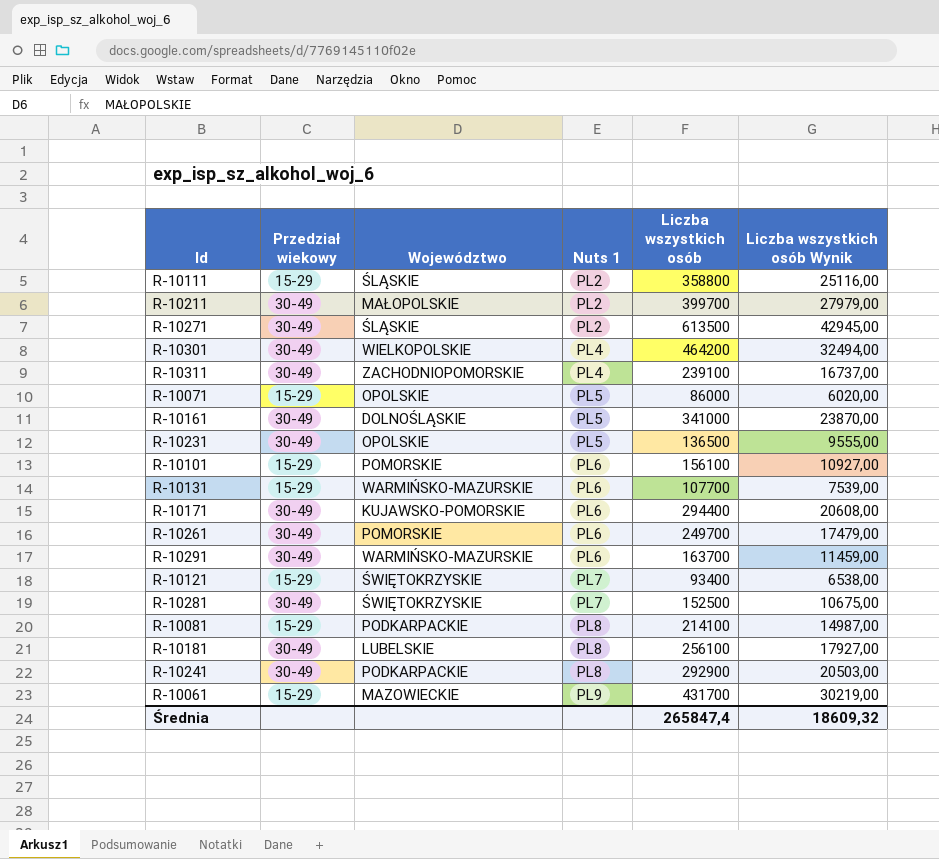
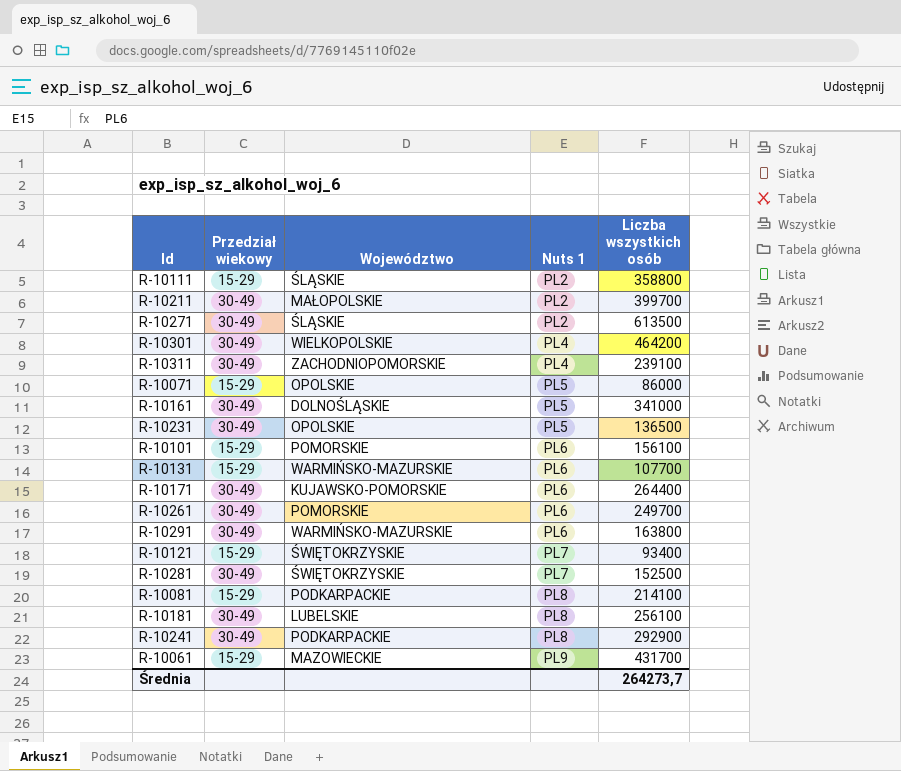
column Liczba wszystkich osób Wynik | formula: [Liczba wszystkich osób] * 0,07 -> none
R-10171 | Liczba wszystkich osób: 294400 -> 264400
R-10291 | Liczba wszystkich osób: 163700 -> 163800
Średnia | Liczba wszystkich osób: 265847,4 -> 264273,7

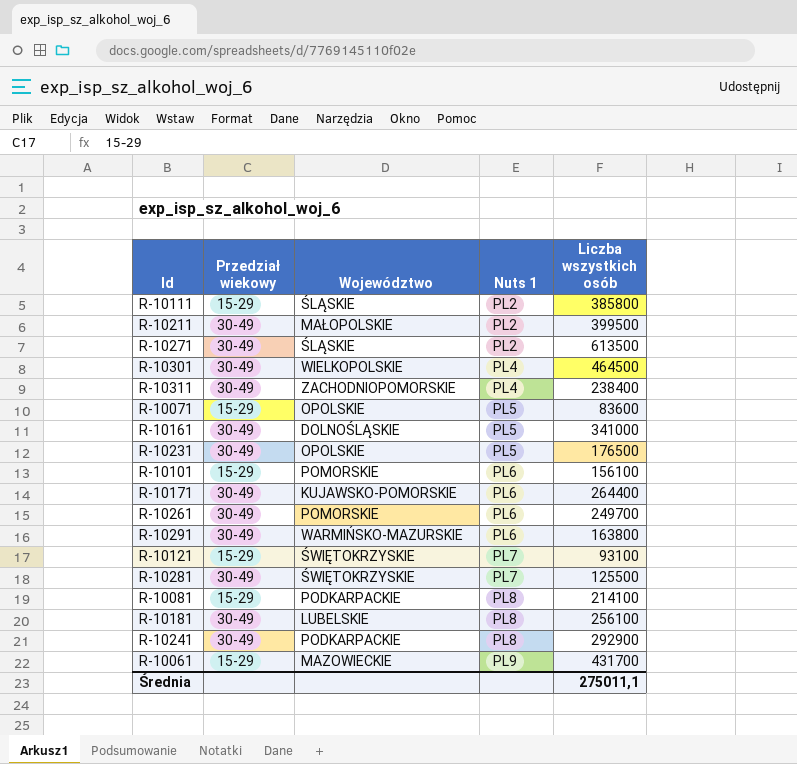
row R-10131: 15-29 | WARMIŃSKO-MAZURSKIE | PL6 | 107700 -> none
R-10111 | Liczba wszystkich osób: 358800 -> 385800
R-10211 | Liczba wszystkich osób: 399700 -> 399500
R-10301 | Liczba wszystkich osób: 464200 -> 464500
R-10311 | Liczba wszystkich osób: 239100 -> 238400
R-10071 | Liczba wszystkich osób: 86000 -> 83600
R-10231 | Liczba wszystkich osób: 136500 -> 176500
R-10121 | Liczba wszystkich osób: 93400 -> 93100
R-10281 | Liczba wszystkich osób: 152500 -> 125500
Średnia | Liczba wszystkich osób: 264273,7 -> 275011,1

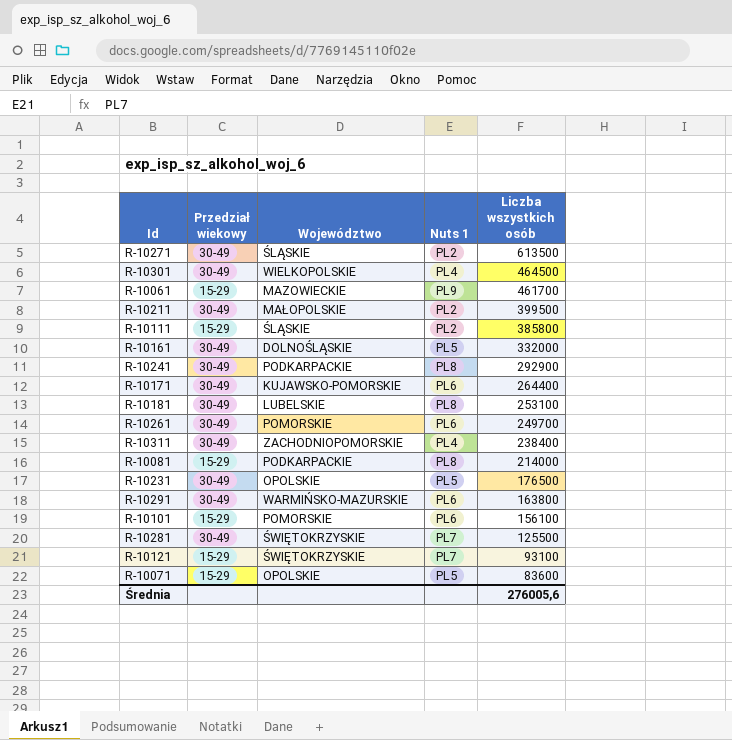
row order: Nuts 1 ascending -> Liczba wszystkich osób descending
R-10061 | Liczba wszystkich osób: 431700 -> 461700
R-10161 | Liczba wszystkich osób: 341000 -> 332000
R-10181 | Liczba wszystkich osób: 256100 -> 253100
R-10081 | Liczba wszystkich osób: 214100 -> 214000
Średnia | Liczba wszystkich osób: 275011,1 -> 276005,6

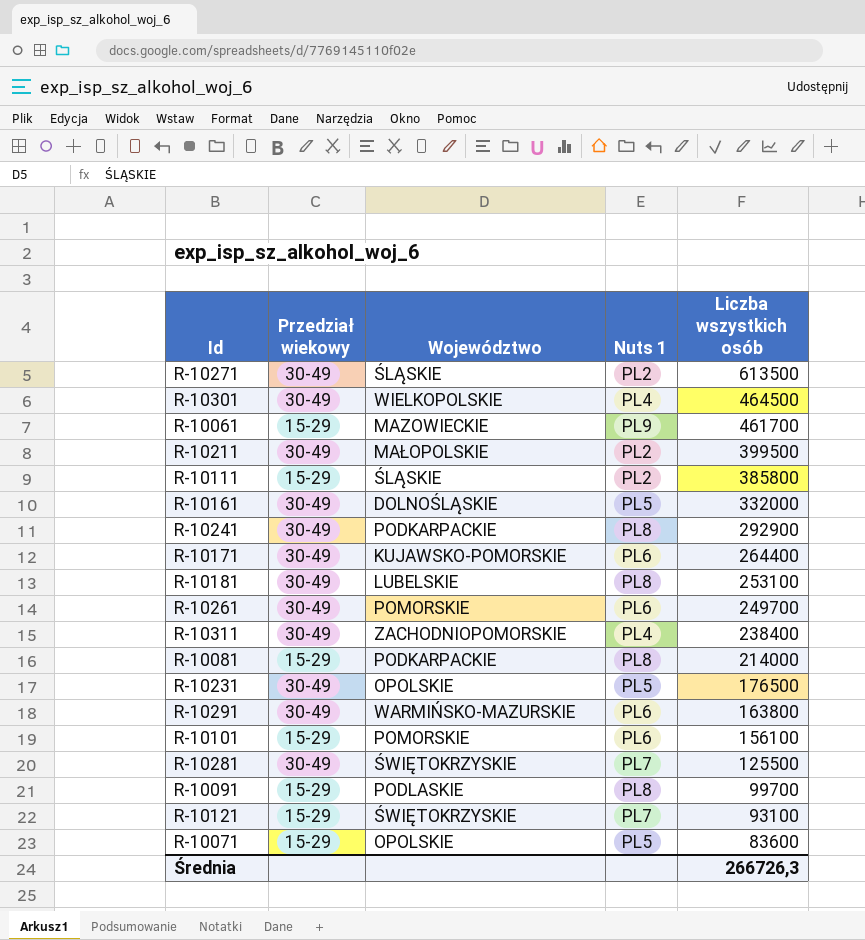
row R-10091: none -> 15-29 | PODLASKIE | PL8 | 99700
Średnia | Liczba wszystkich osób: 276005,6 -> 266726,3

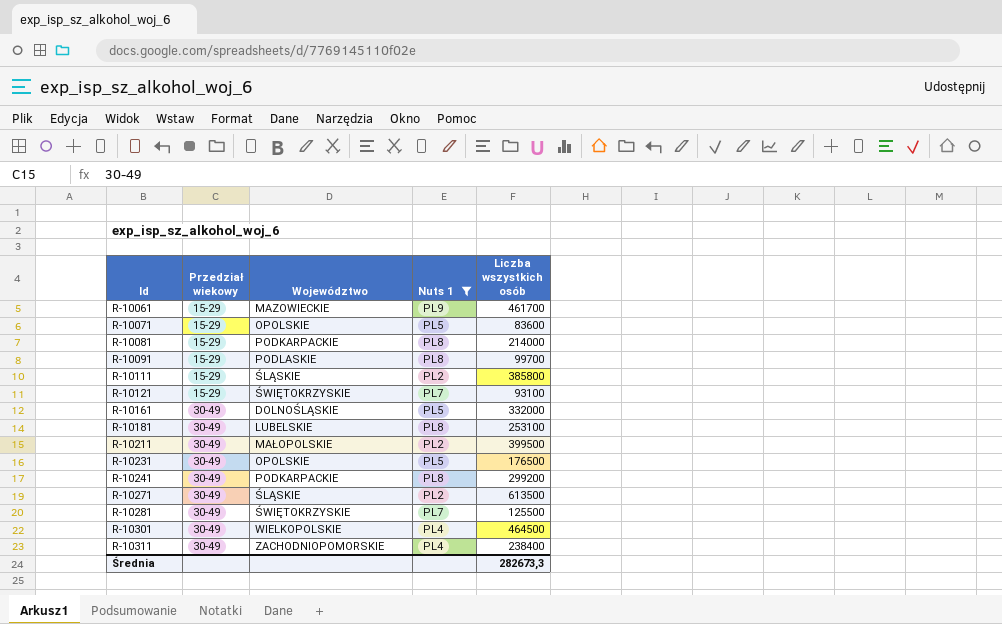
filter: none -> Nuts 1 != PL6
row order: Liczba wszystkich osób descending -> Id ascending
R-10241 | Liczba wszystkich osób: 292900 -> 299200
Średnia | Liczba wszystkich osób: 266726,3 -> 282673,3

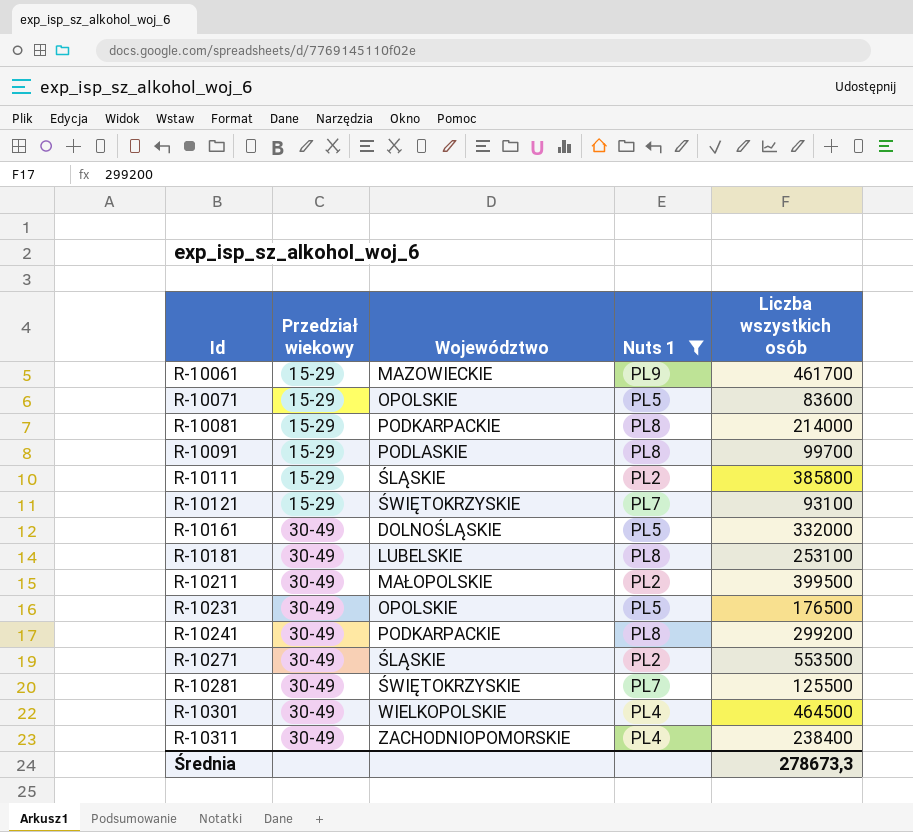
R-10271 | Liczba wszystkich osób: 613500 -> 553500
Średnia | Liczba wszystkich osób: 282673,3 -> 278673,3

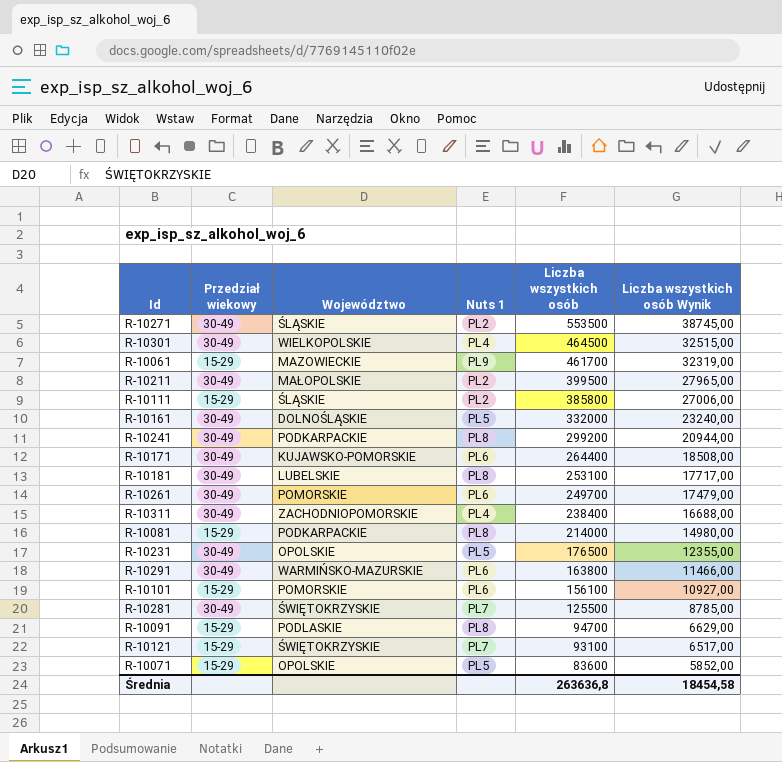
filter: Nuts 1 != PL6 -> none
row order: Id ascending -> Liczba wszystkich osób descending
column Liczba wszystkich osób Wynik | formula: none -> [Liczba wszystkich osób] * 0,07
R-10091 | Liczba wszystkich osób: 99700 -> 94700
Średnia | Liczba wszystkich osób: 278673,3 -> 263636,8

